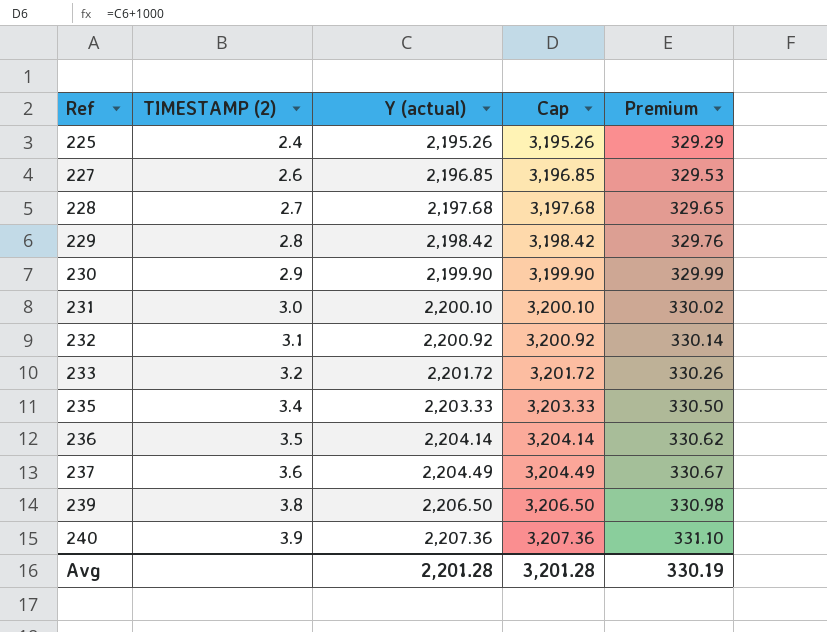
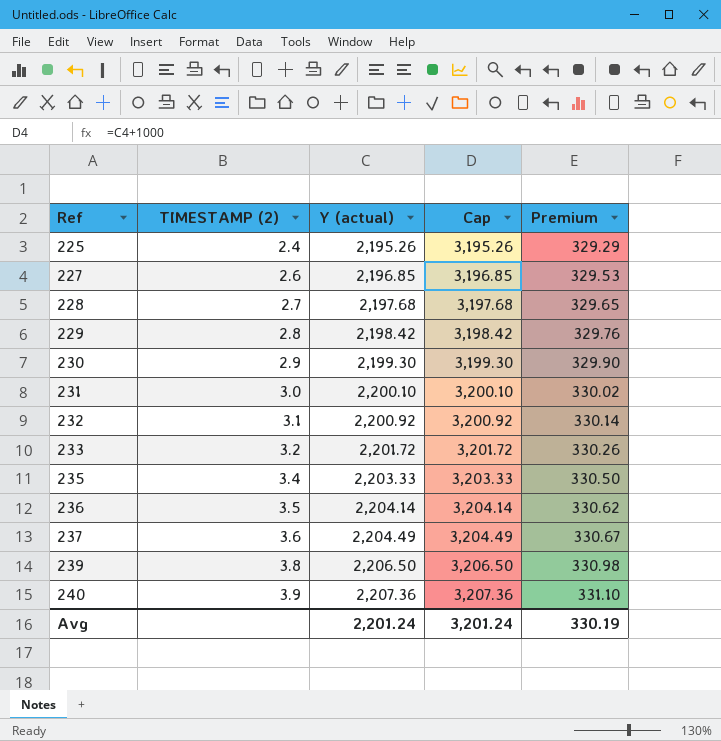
230 | Y (actual): 2,199.90 -> 2,199.30
230 | Cap: 3,199.90 -> 3,199.30
230 | Premium: 329.99 -> 329.90
Avg | Y (actual): 2,201.28 -> 2,201.24
Avg | Cap: 3,201.28 -> 3,201.24

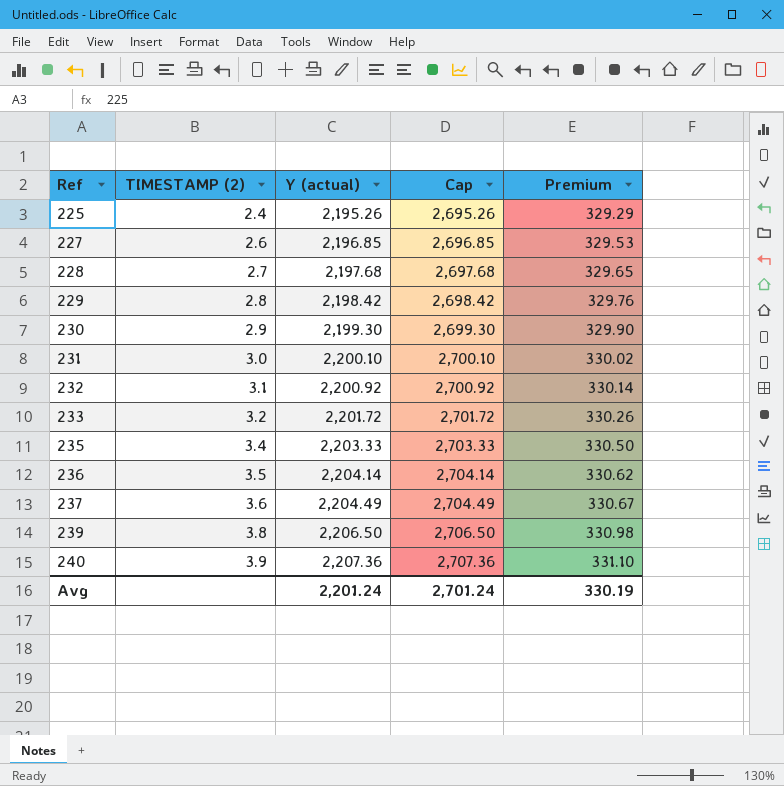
column Cap | formula: [Y (actual)] + 1000 -> [Y (actual)] + 500
Avg | Cap: 3,201.24 -> 2,701.24

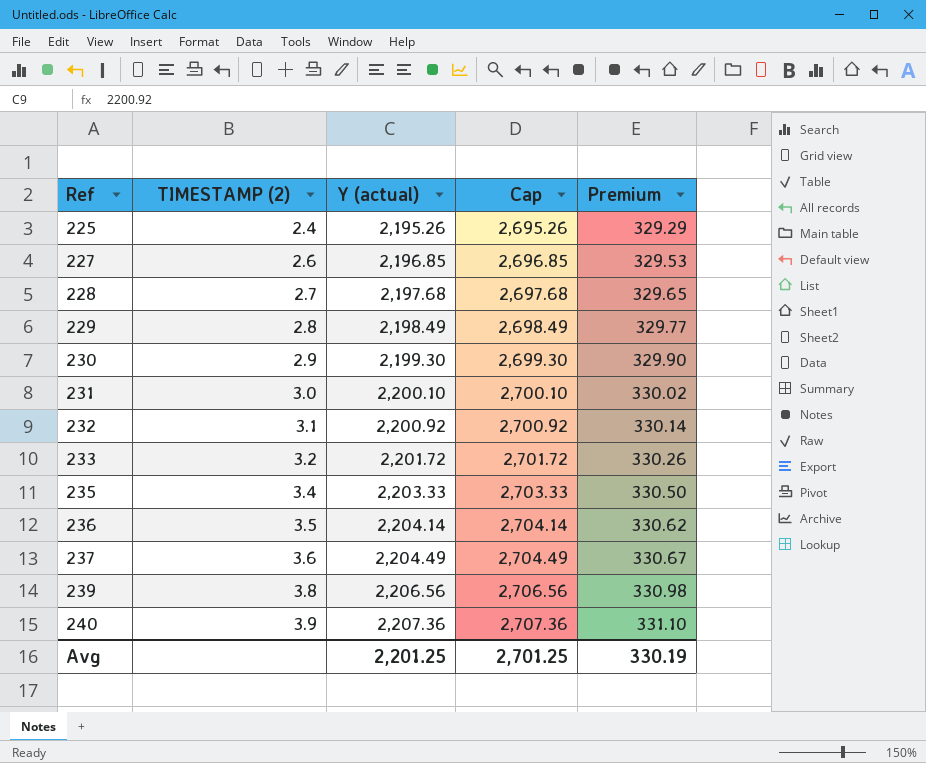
229 | Y (actual): 2,198.42 -> 2,198.49
229 | Cap: 2,698.42 -> 2,698.49
229 | Premium: 329.76 -> 329.77
239 | Y (actual): 2,206.50 -> 2,206.56
239 | Cap: 2,706.50 -> 2,706.56
Avg | Y (actual): 2,201.24 -> 2,201.25
Avg | Cap: 2,701.24 -> 2,701.25

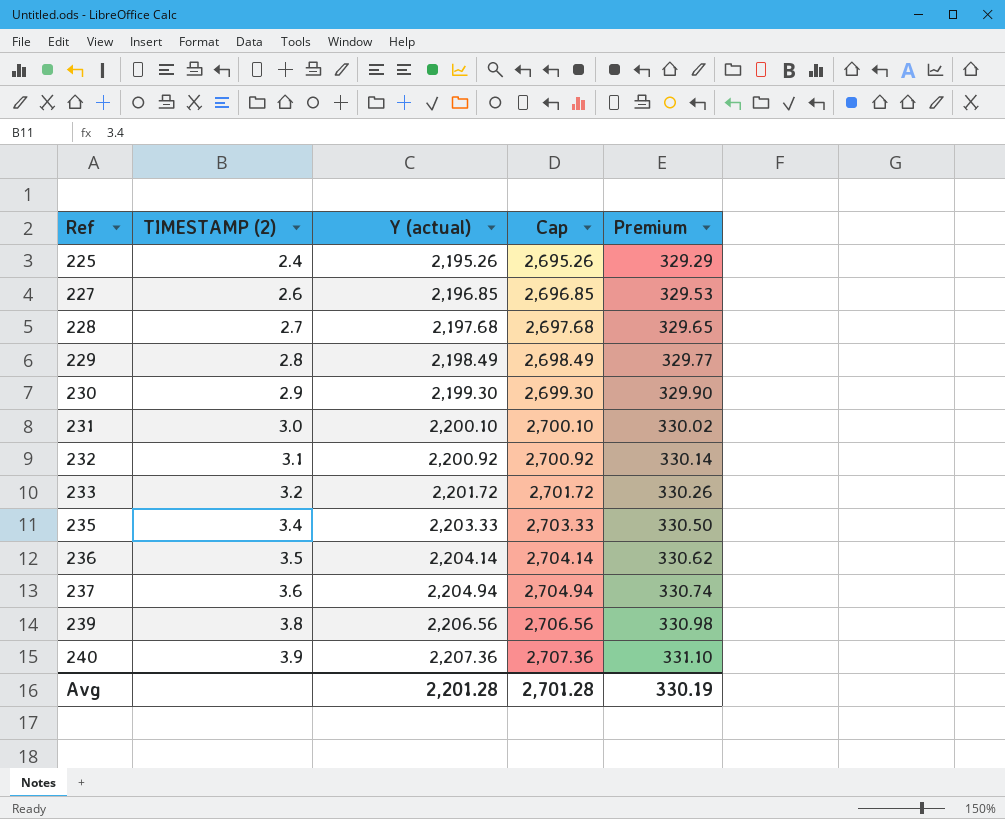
237 | Y (actual): 2,204.49 -> 2,204.94
237 | Cap: 2,704.49 -> 2,704.94
237 | Premium: 330.67 -> 330.74
Avg | Y (actual): 2,201.25 -> 2,201.28
Avg | Cap: 2,701.25 -> 2,701.28

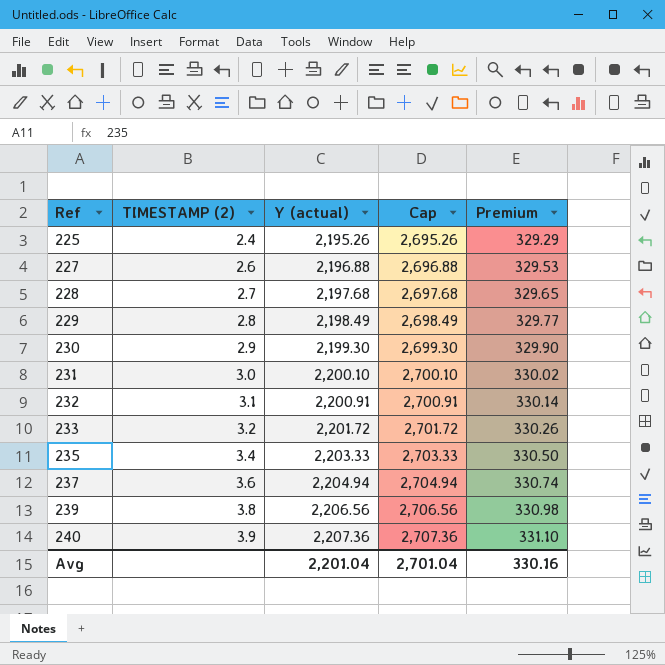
row 236: 3.5 | 2,204.14 | 2,704.14 | 330.62 -> none
227 | Y (actual): 2,196.85 -> 2,196.88
227 | Cap: 2,696.85 -> 2,696.88
232 | Y (actual): 2,200.92 -> 2,200.91
232 | Cap: 2,700.92 -> 2,700.91
Avg | Y (actual): 2,201.28 -> 2,201.04
Avg | Cap: 2,701.28 -> 2,701.04
Avg | Premium: 330.19 -> 330.16

